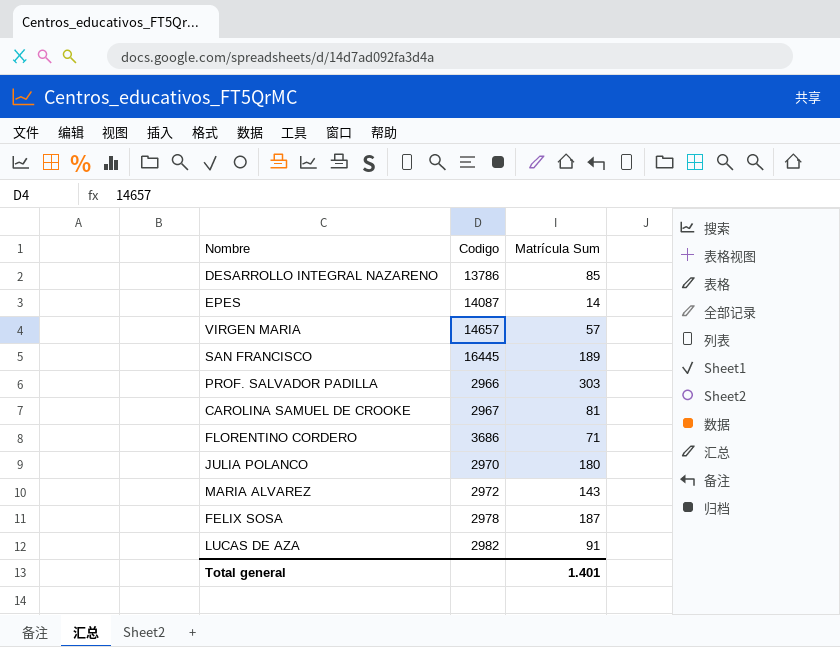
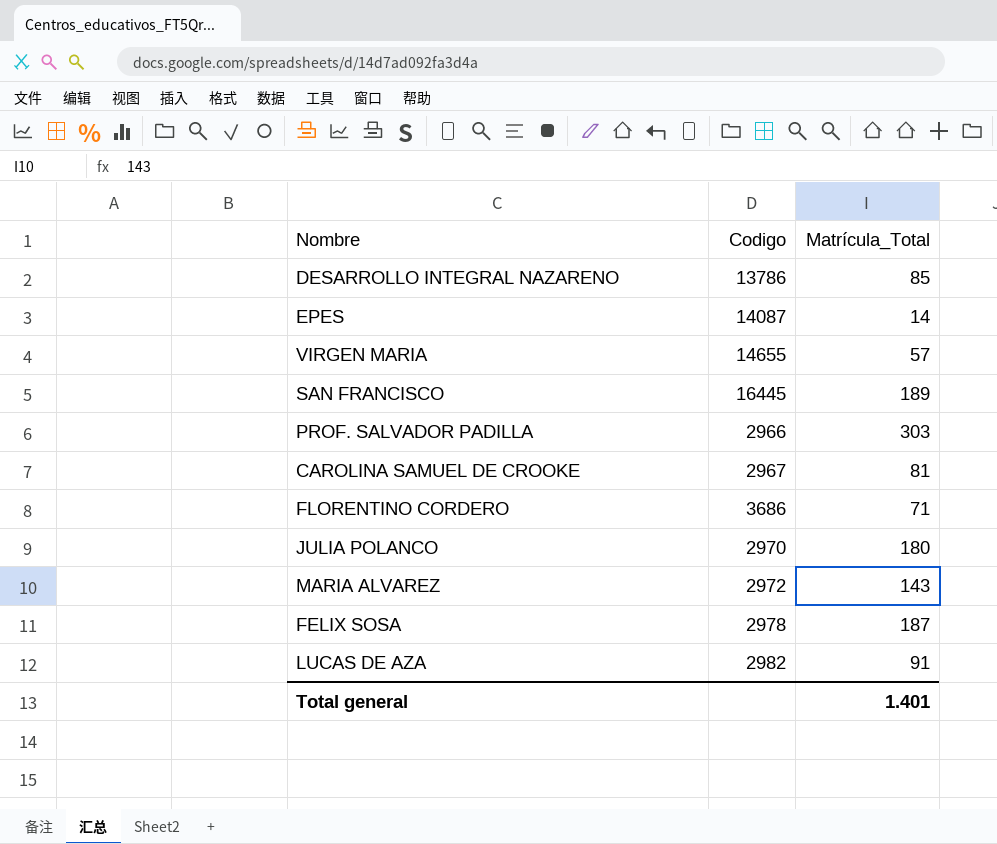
column name: Matrícula Sum -> Matrícula_Total
VIRGEN MARIA | Codigo: 14657 -> 14655

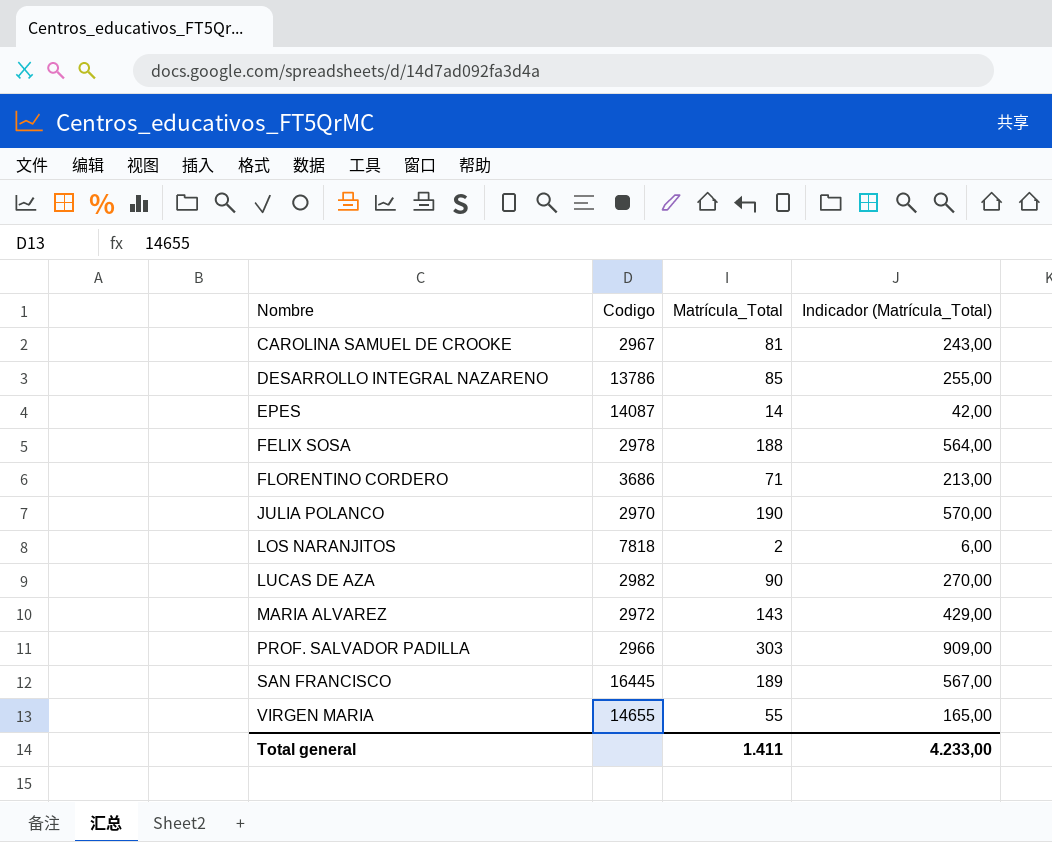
row order: none -> Nombre ascending
column Indicador (Matrícula_Total) | formula: none -> [Matrícula_Total] * 3
FELIX SOSA | Matrícula_Total: 187 -> 188
JULIA POLANCO | Matrícula_Total: 180 -> 190
row LOS NARANJITOS: none -> 7818 | 2 | 6,00
LUCAS DE AZA | Matrícula_Total: 91 -> 90
VIRGEN MARIA | Matrícula_Total: 57 -> 55
Total general | Matrícula_Total: 1.401 -> 1.411

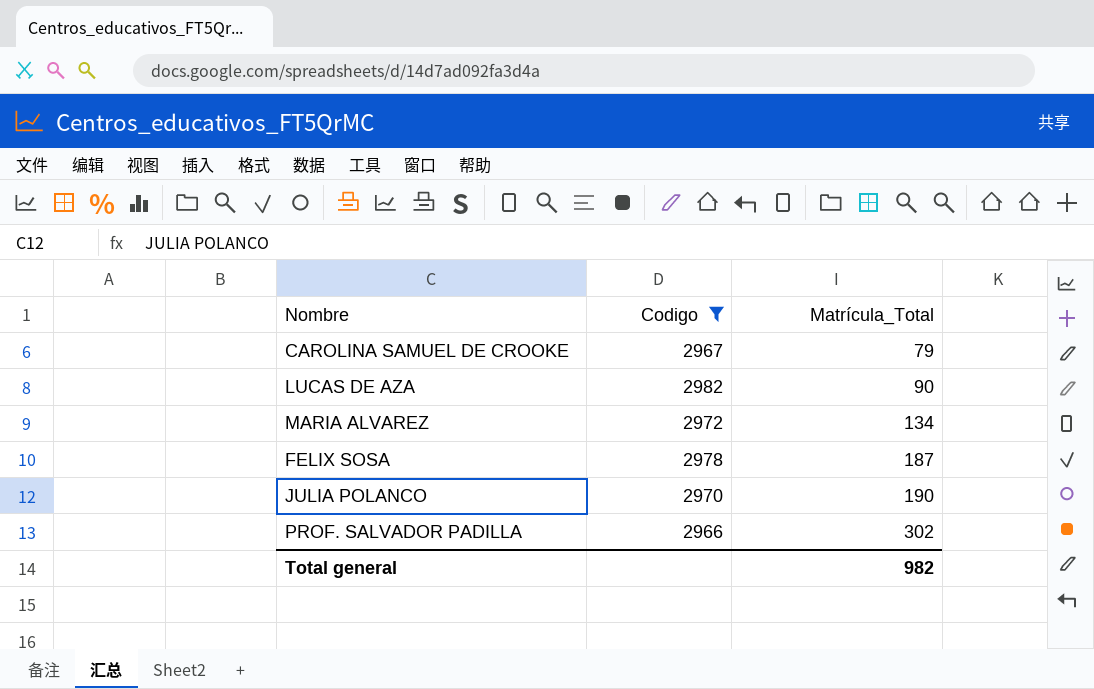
filter: none -> Codigo <= 2982
row order: Nombre ascending -> Matrícula_Total ascending
column Indicador (Matrícula_Total) | formula: [Matrícula_Total] * 3 -> none
CAROLINA SAMUEL DE CROOKE | Matrícula_Total: 81 -> 79
MARIA ALVAREZ | Matrícula_Total: 143 -> 134
FELIX SOSA | Matrícula_Total: 188 -> 187
PROF. SALVADOR PADILLA | Matrícula_Total: 303 -> 302
Total general | Matrícula_Total: 1.411 -> 982

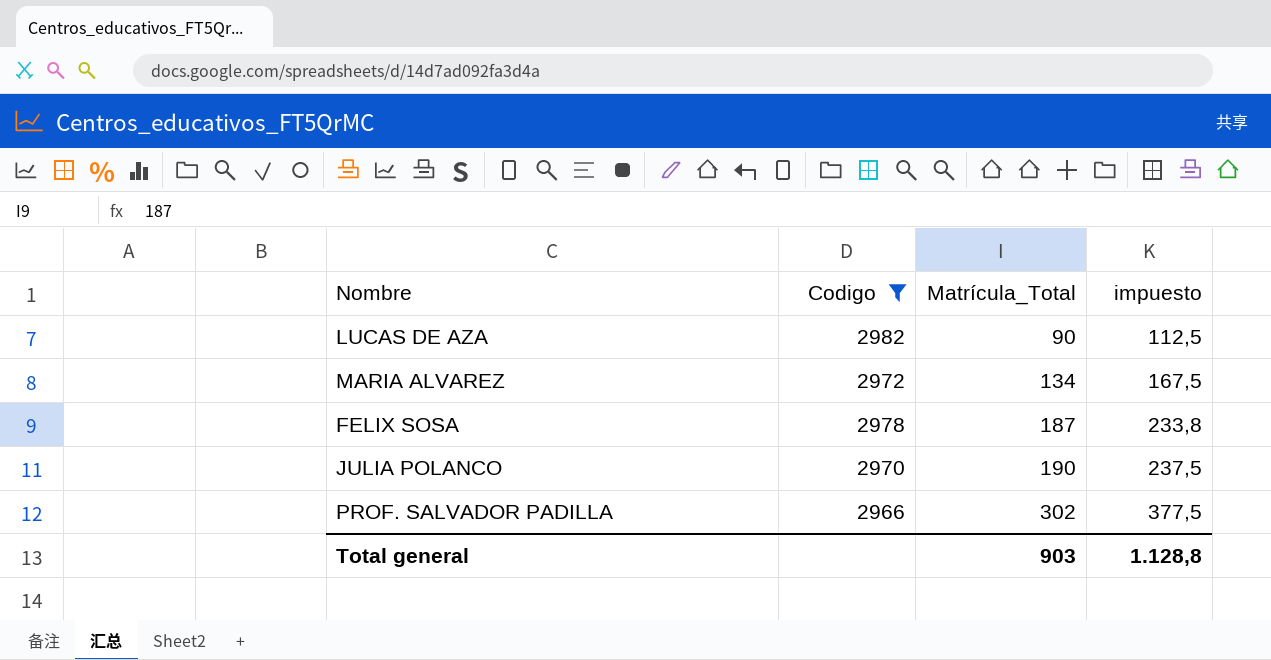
column impuesto | formula: none -> [Matrícula_Total] * 1,25
row CAROLINA SAMUEL DE CROOKE: 2967 | 79 -> none
Total general | Matrícula_Total: 982 -> 903

